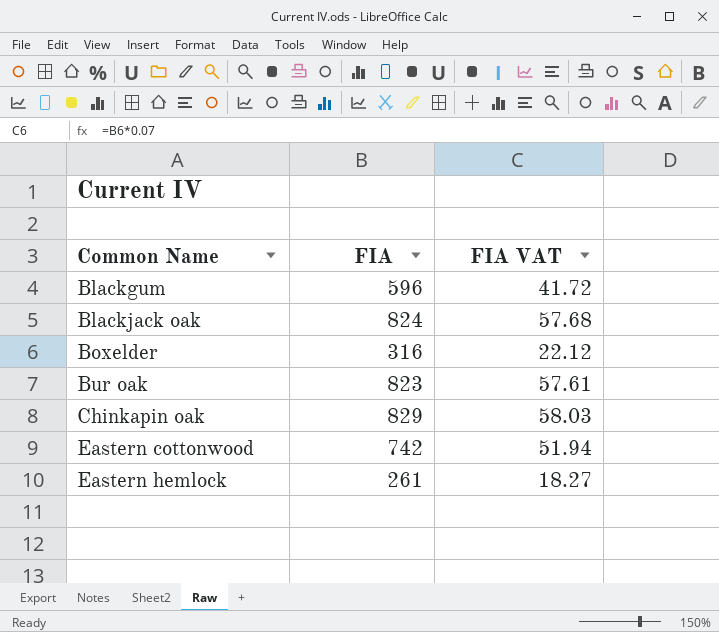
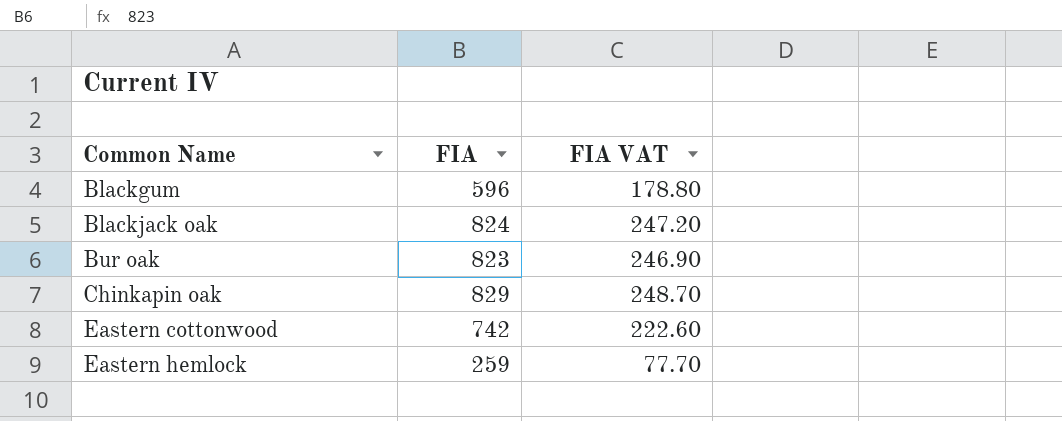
column FIA VAT | formula: [FIA] * 0.07 -> [FIA] * 0.3
row Boxelder: 316 | 22.12 -> none
Eastern hemlock | FIA: 261 -> 259

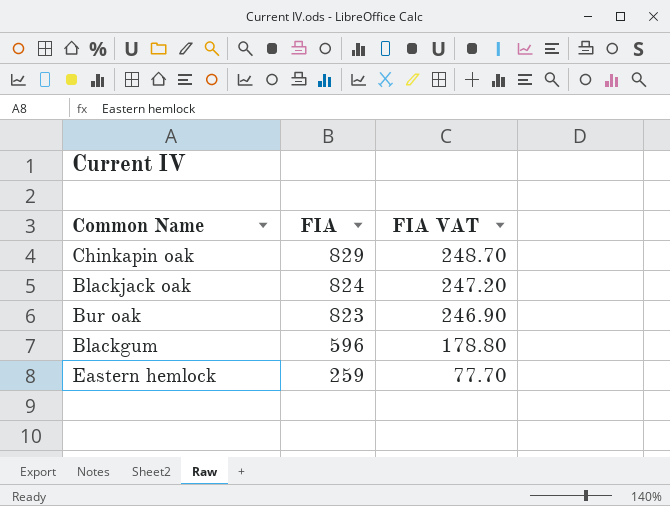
row order: Common Name ascending -> FIA descending
row Eastern cottonwood: 742 | 222.60 -> none

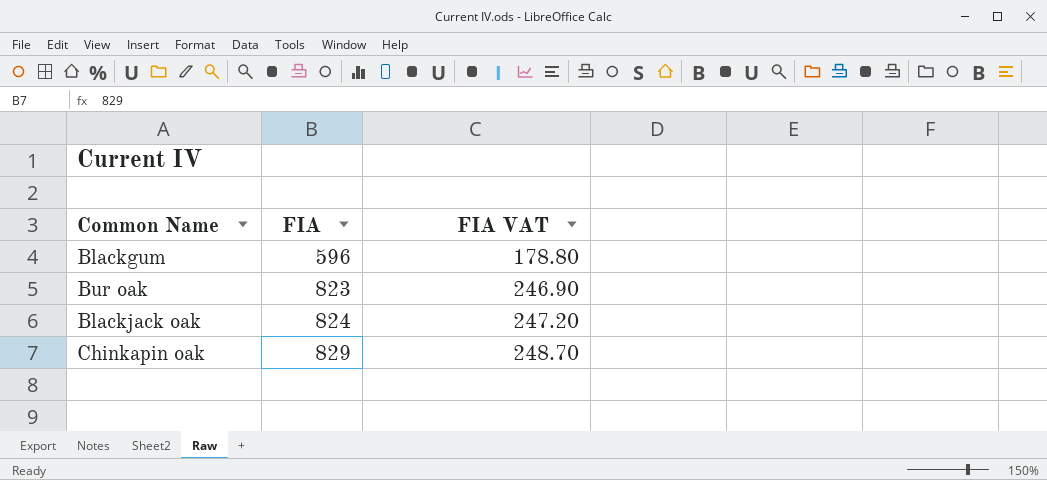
row order: FIA descending -> FIA ascending
row Eastern hemlock: 259 | 77.70 -> none

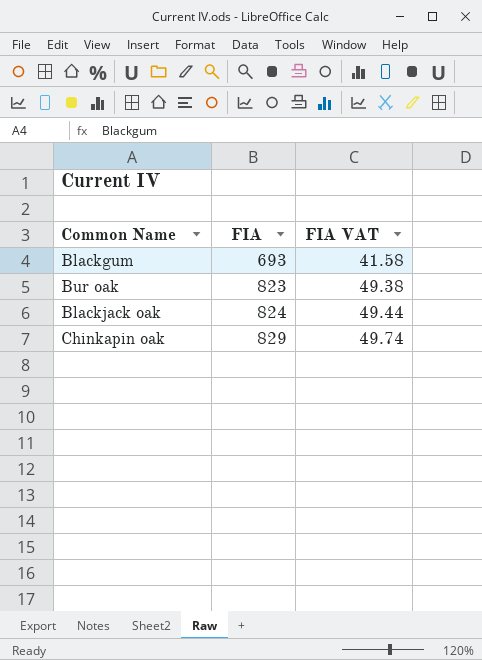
column FIA VAT | formula: [FIA] * 0.3 -> [FIA] * 0.06
Blackgum | FIA: 596 -> 693

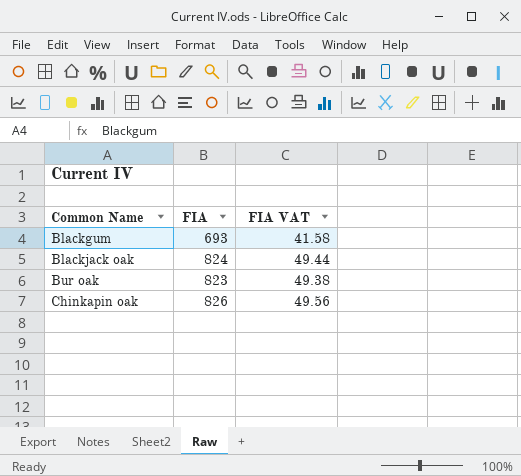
row order: FIA ascending -> Common Name ascending
Chinkapin oak | FIA: 829 -> 826
Chinkapin oak | FIA VAT: 49.74 -> 49.56

